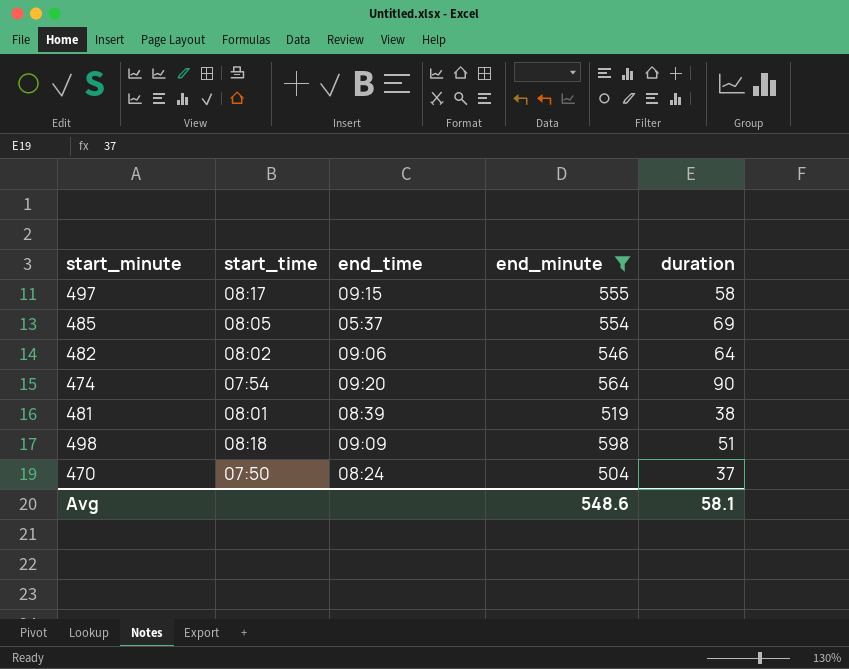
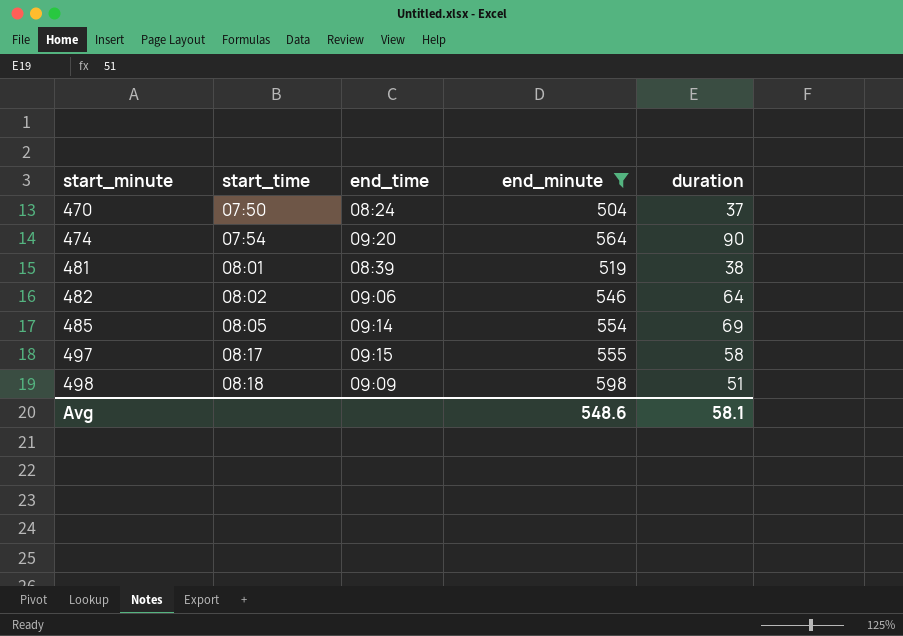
row order: none -> start_minute ascending
485 | end_time: 05:37 -> 09:14

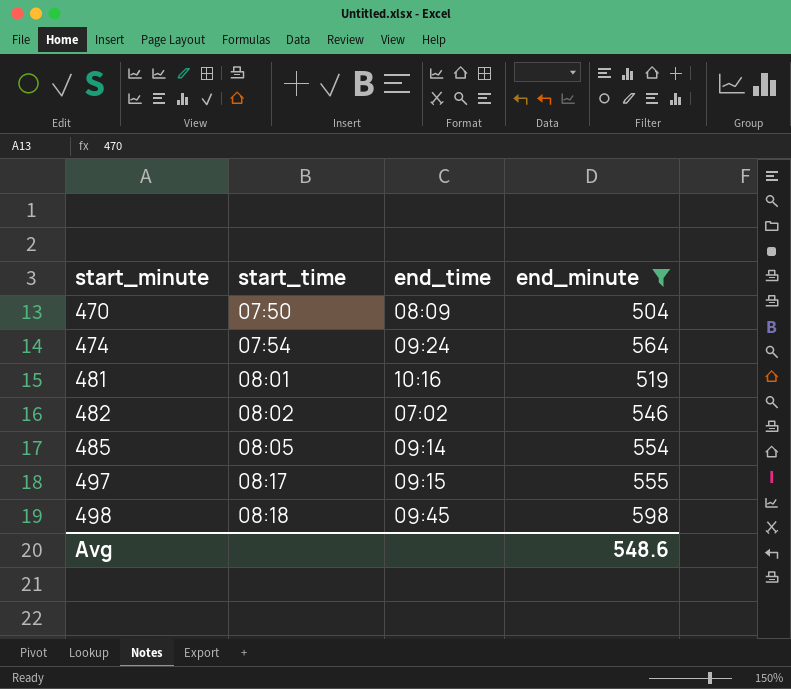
column duration | position: 5 -> none
470 | end_time: 08:24 -> 08:09
474 | end_time: 09:20 -> 09:24
481 | end_time: 08:39 -> 10:16
482 | end_time: 09:06 -> 07:02
498 | end_time: 09:09 -> 09:45

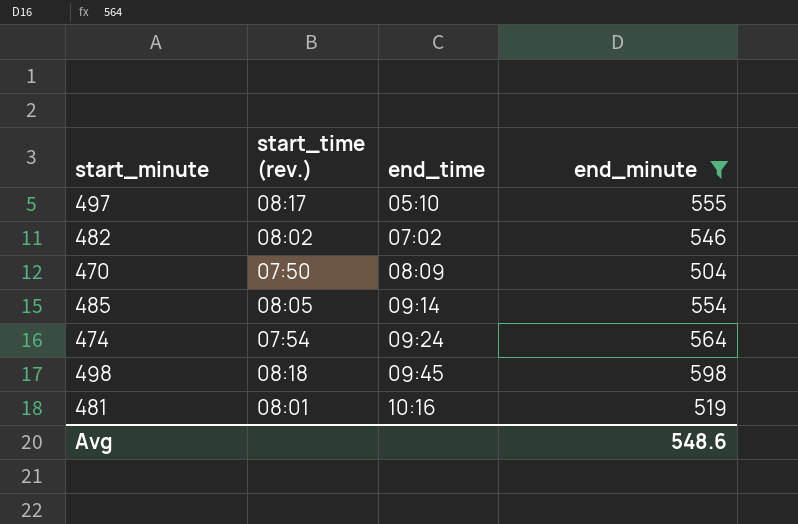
row order: start_minute ascending -> end_time ascending
column name: start_time -> start_time (rev.)
497 | end_time: 09:15 -> 05:10

